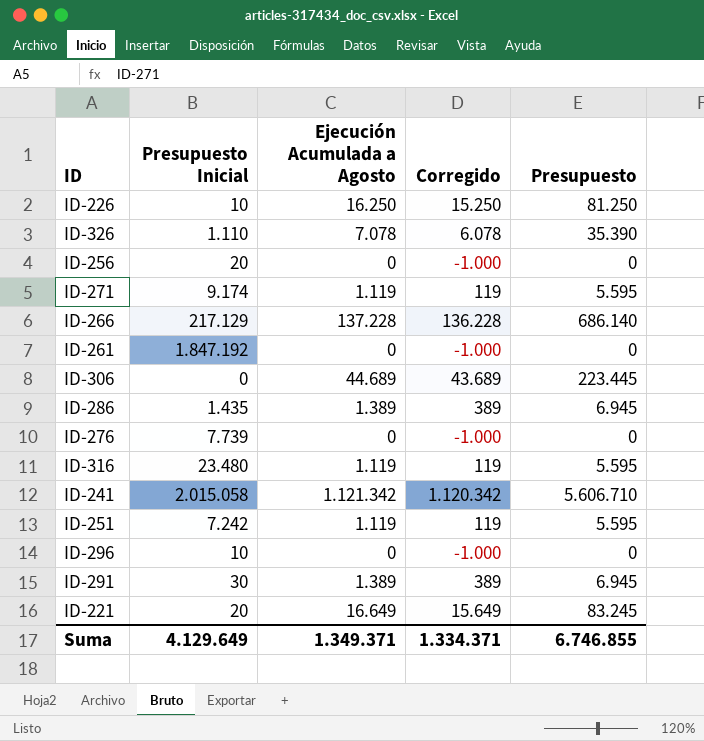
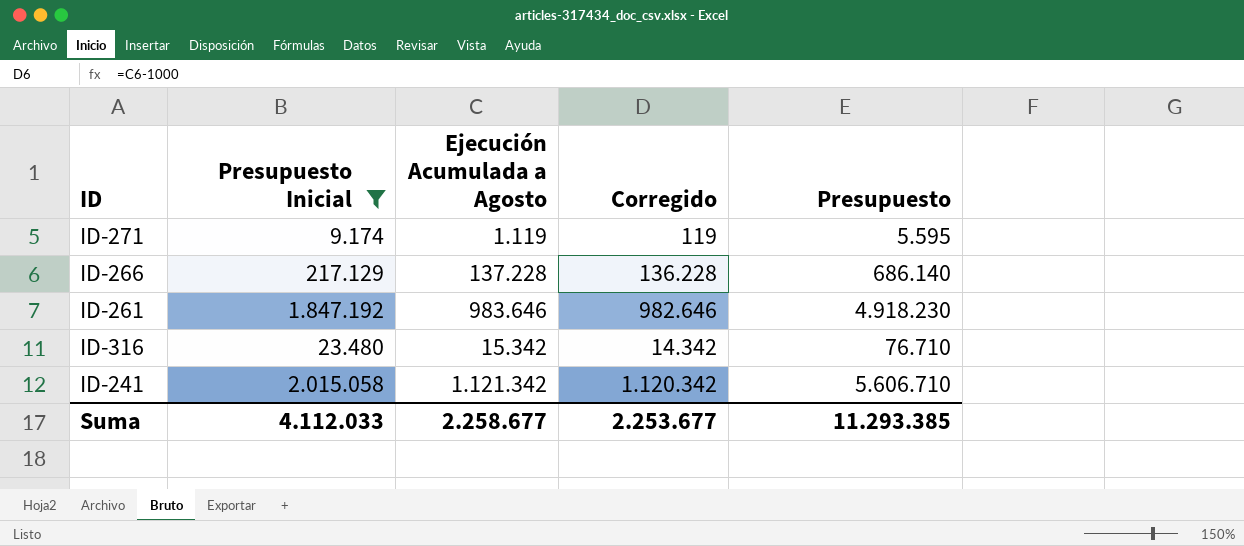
filter: none -> Presupuesto Inicial >= 9.174
ID-261 | Ejecución Acumulada a Agosto: 0 -> 983.646
ID-261 | Corregido: -1.000 -> 982.646
ID-261 | Presupuesto: 0 -> 4.918.230
ID-316 | Ejecución Acumulada a Agosto: 1.119 -> 15.342
ID-316 | Corregido: 119 -> 14.342
ID-316 | Presupuesto: 5.595 -> 76.710
Suma | Presupuesto Inicial: 4.129.649 -> 4.112.033
Suma | Ejecución Acumulada a Agosto: 1.349.371 -> 2.258.677
Suma | Corregido: 1.334.371 -> 2.253.677
Suma | Presupuesto: 6.746.855 -> 11.293.385

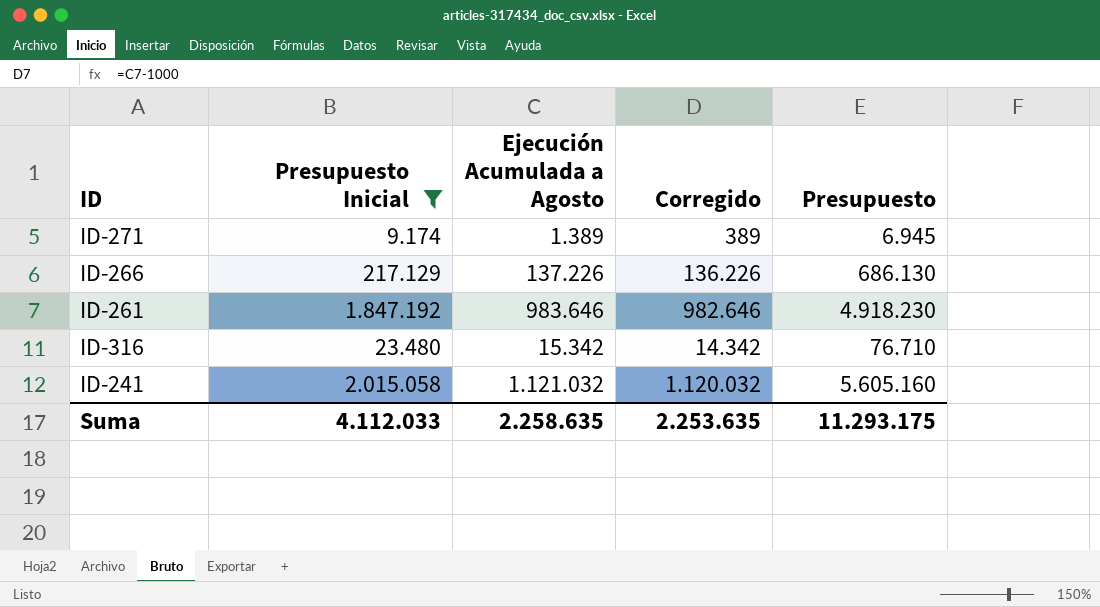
ID-271 | Ejecución Acumulada a Agosto: 1.119 -> 1.389
ID-271 | Corregido: 119 -> 389
ID-271 | Presupuesto: 5.595 -> 6.945
ID-266 | Ejecución Acumulada a Agosto: 137.228 -> 137.226
ID-266 | Corregido: 136.228 -> 136.226
ID-266 | Presupuesto: 686.140 -> 686.130
ID-241 | Ejecución Acumulada a Agosto: 1.121.342 -> 1.121.032
ID-241 | Corregido: 1.120.342 -> 1.120.032
ID-241 | Presupuesto: 5.606.710 -> 5.605.160
Suma | Ejecución Acumulada a Agosto: 2.258.677 -> 2.258.635
Suma | Corregido: 2.253.677 -> 2.253.635
Suma | Presupuesto: 11.293.385 -> 11.293.175

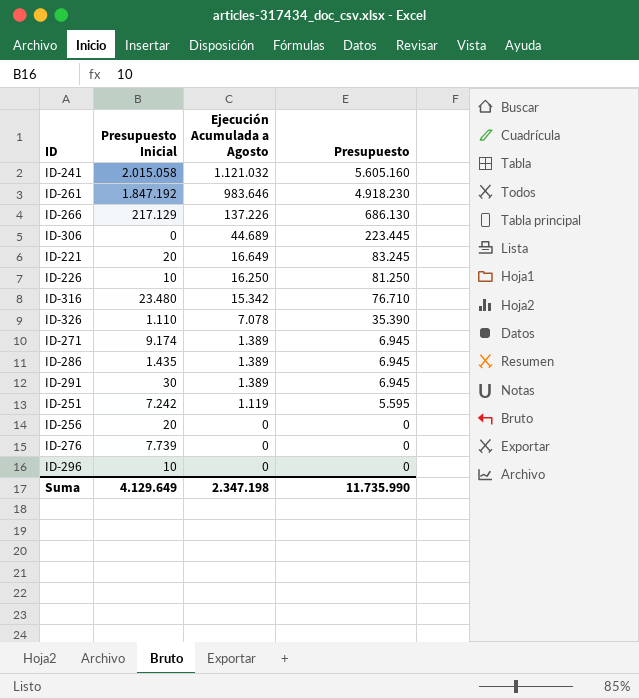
filter: Presupuesto Inicial >= 9.174 -> none
row order: none -> Ejecución Acumulada a Agosto descending
column Corregido | formula: [Ejecución Acumulada a Agosto] - 1000 -> none
Suma | Presupuesto Inicial: 4.112.033 -> 4.129.649
Suma | Ejecución Acumulada a Agosto: 2.258.635 -> 2.347.198
Suma | Presupuesto: 11.293.175 -> 11.735.990

